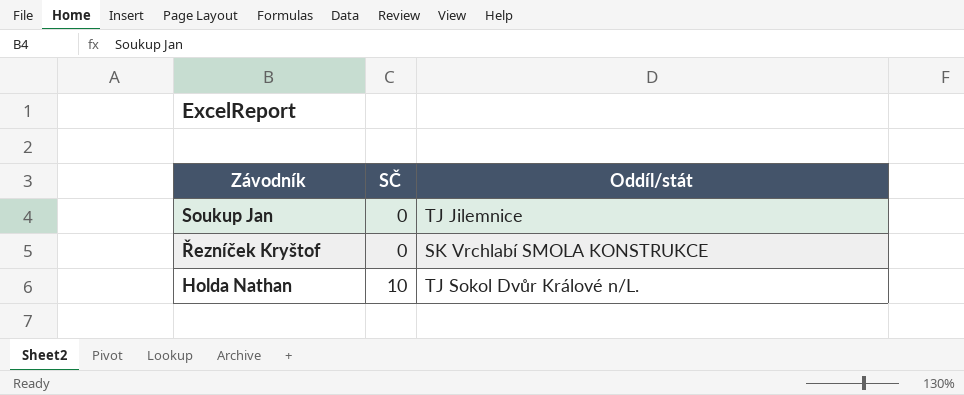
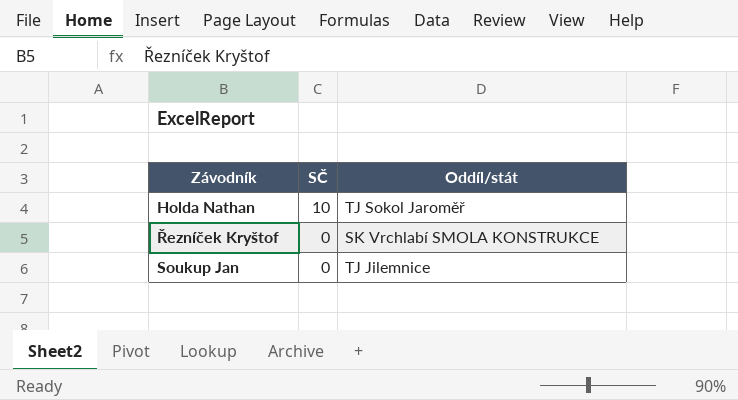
row order: Závodník descending -> Závodník ascending
Holda Nathan | Oddíl/stát: TJ Sokol Dvůr Králové n/L. -> TJ Sokol Jaroměř

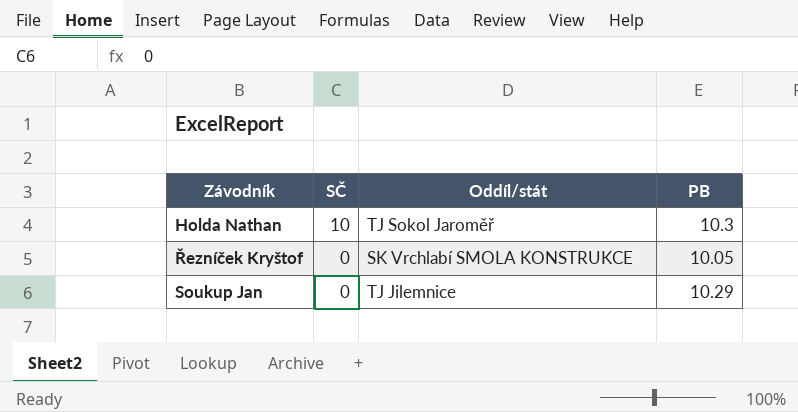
column PB | position: none -> 4

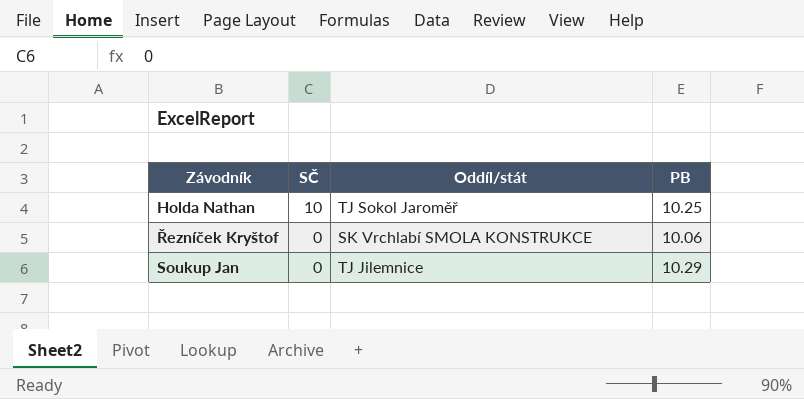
Holda Nathan | PB: 10.3 -> 10.25
Řezníček Kryštof | PB: 10.05 -> 10.06

